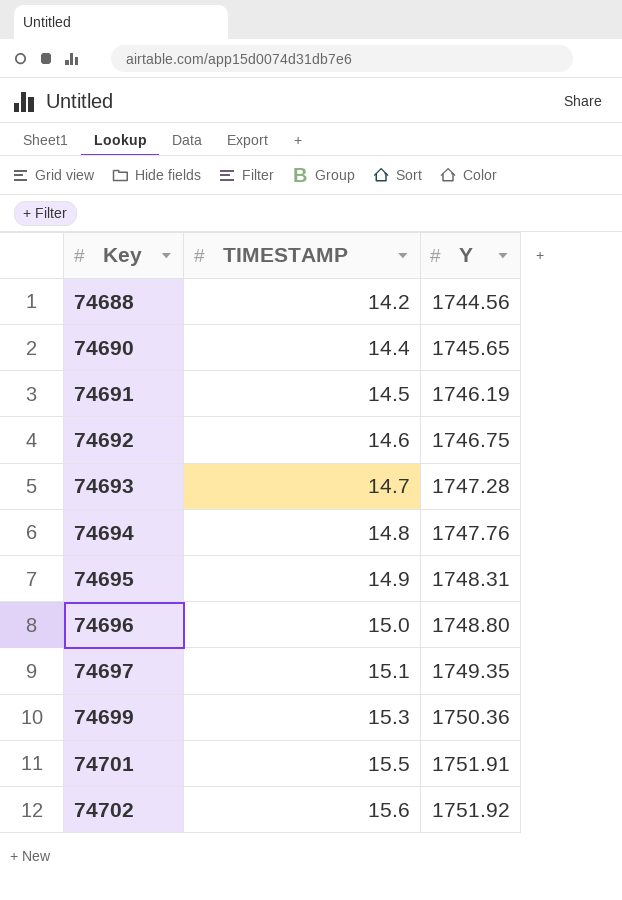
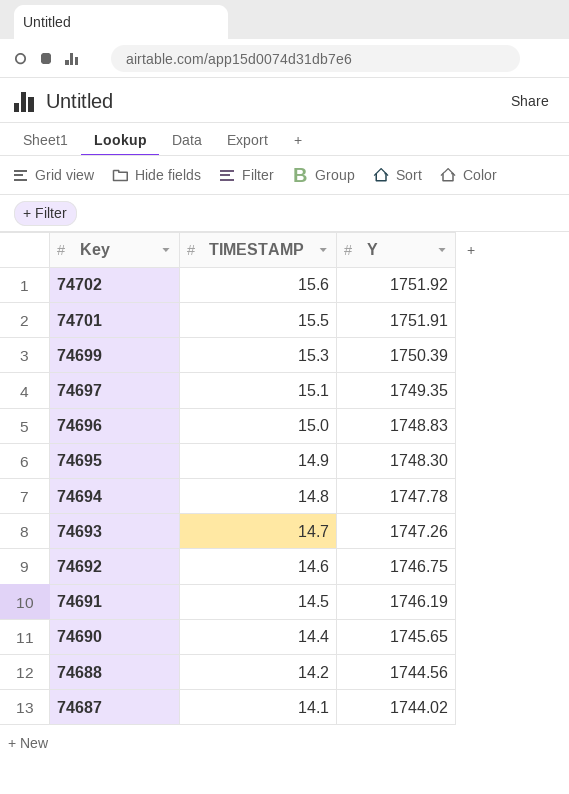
row order: Key ascending -> Key descending
74699 | Y: 1750.36 -> 1750.39
74696 | Y: 1748.80 -> 1748.83
74695 | Y: 1748.31 -> 1748.30
74694 | Y: 1747.76 -> 1747.78
74693 | Y: 1747.28 -> 1747.26
row 74687: none -> 14.1 | 1744.02

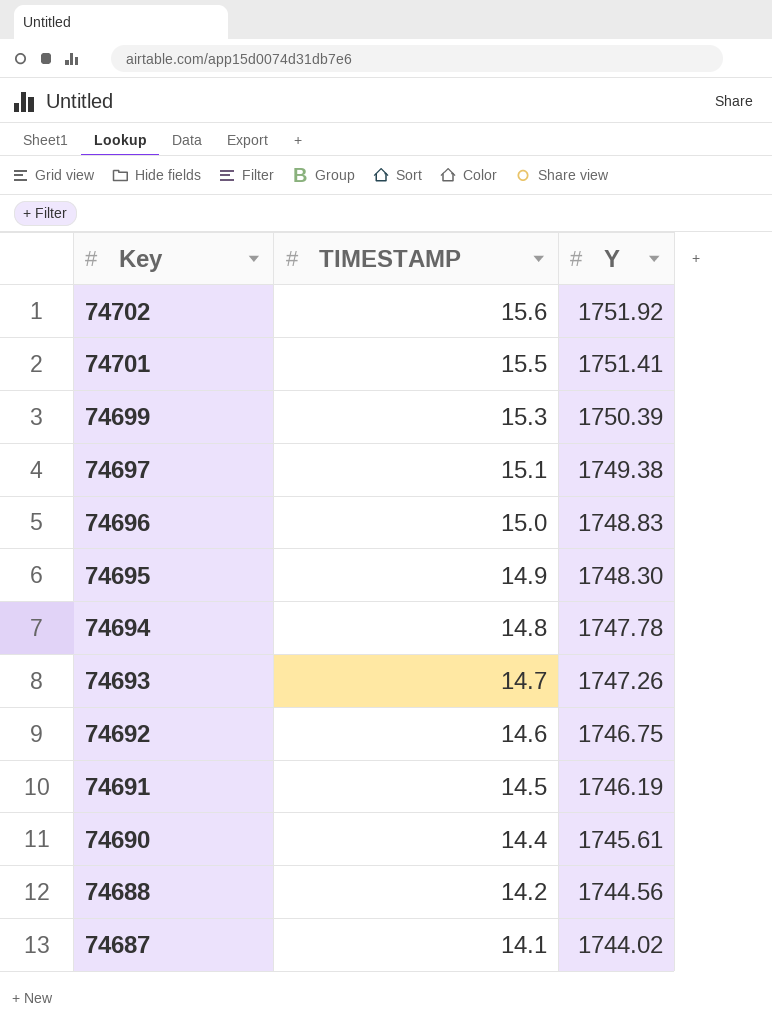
74701 | Y: 1751.91 -> 1751.41
74697 | Y: 1749.35 -> 1749.38
74690 | Y: 1745.65 -> 1745.61

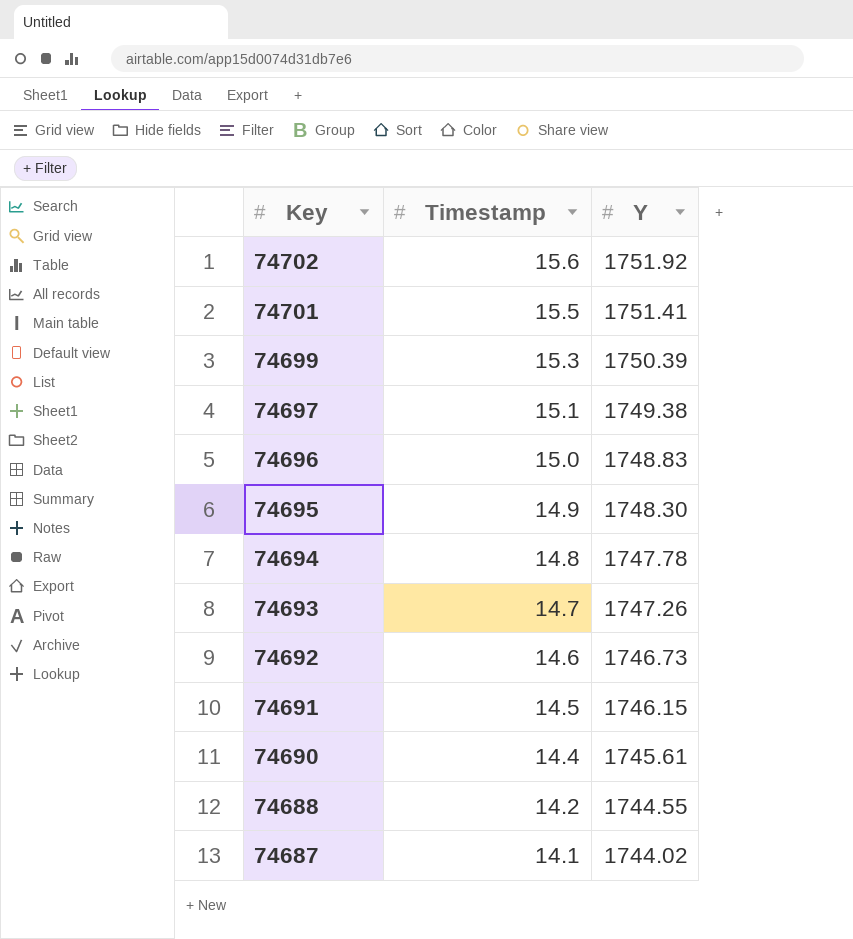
column name: TIMESTAMP -> Timestamp
74692 | Y: 1746.75 -> 1746.73
74691 | Y: 1746.19 -> 1746.15
74688 | Y: 1744.56 -> 1744.55

